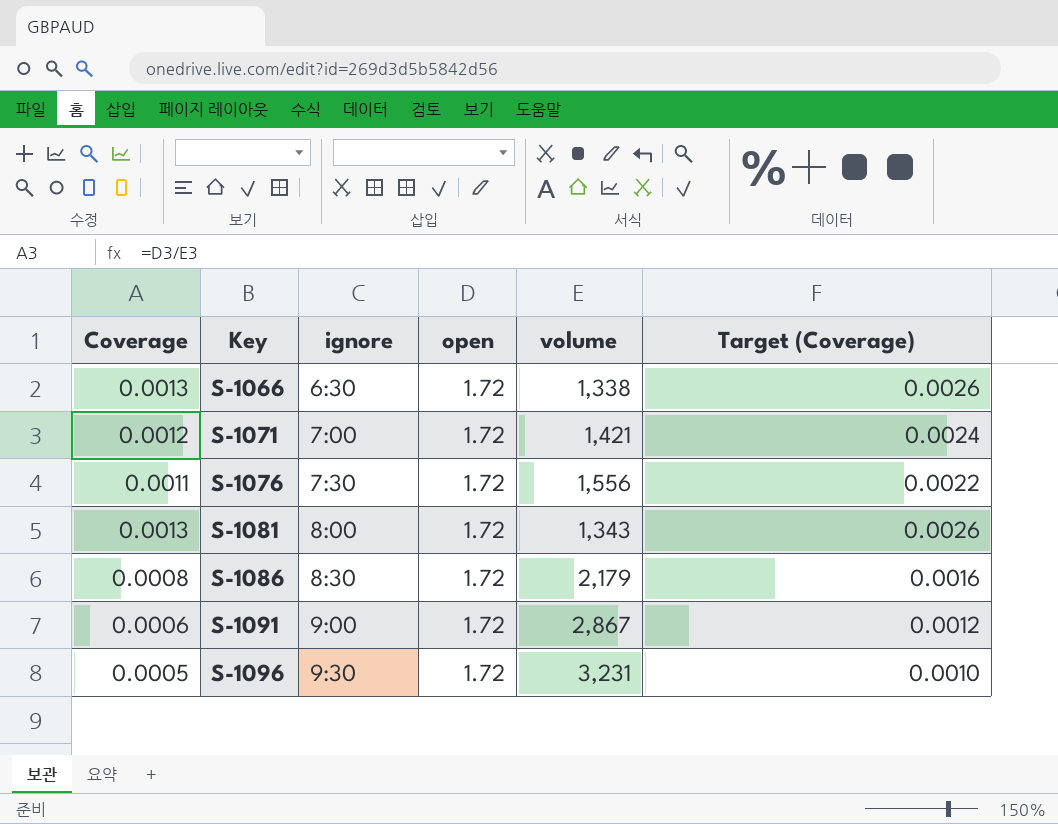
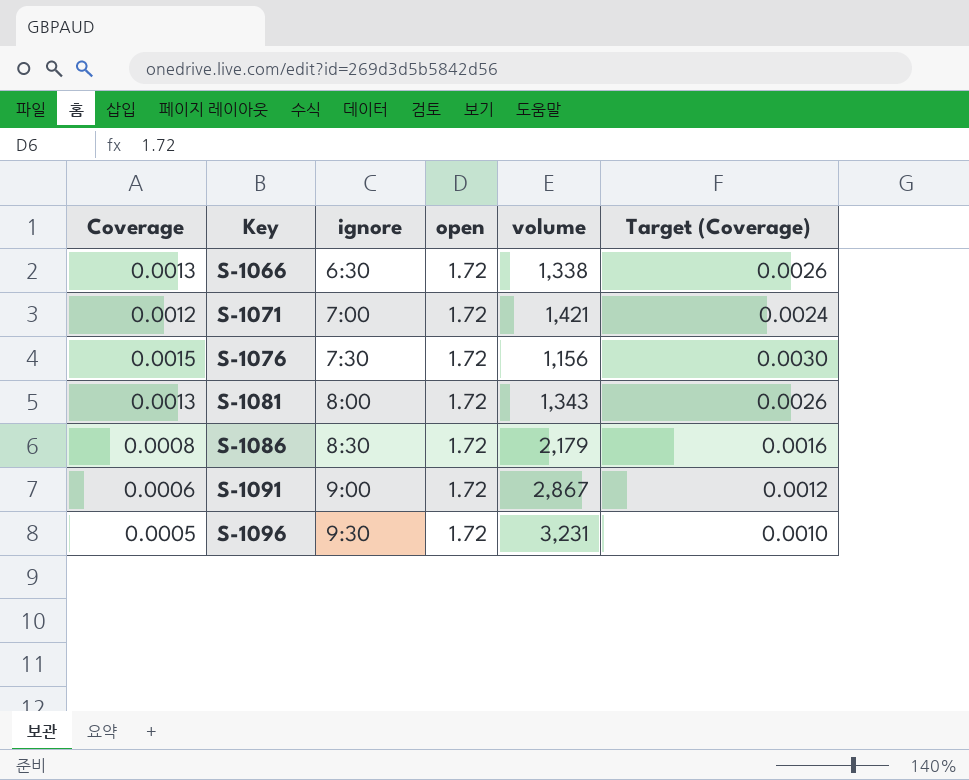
S-1076 | Coverage: 0.0011 -> 0.0015
S-1076 | volume: 1,556 -> 1,156
S-1076 | Target (Coverage): 0.0022 -> 0.0030

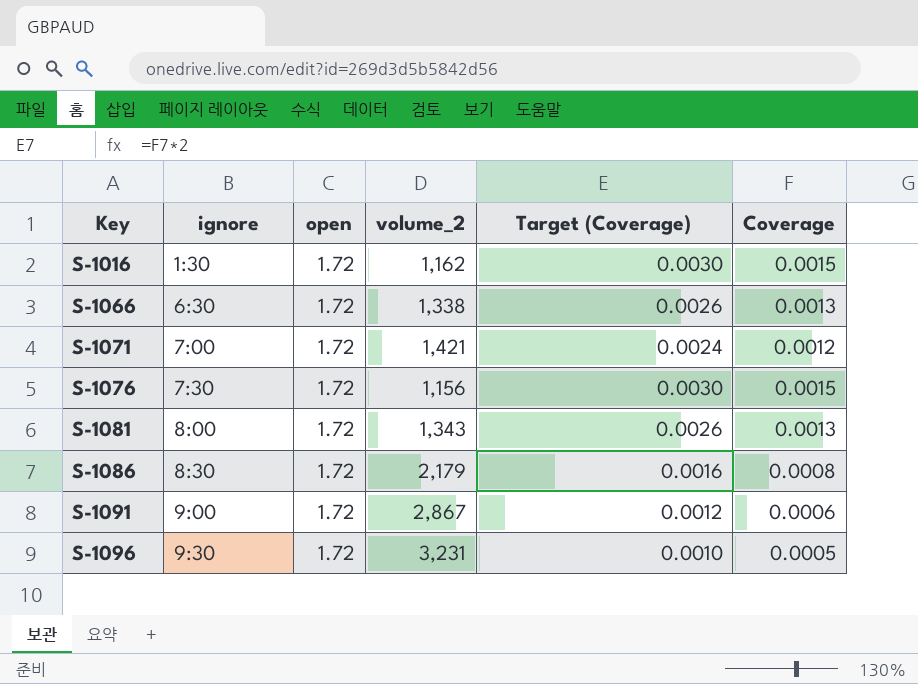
column name: volume -> volume_2
column Coverage | position: 1 -> 6
row S-1016: none -> 1:30 | 1.72 | 1,162 | 0.0030 | 0.0015

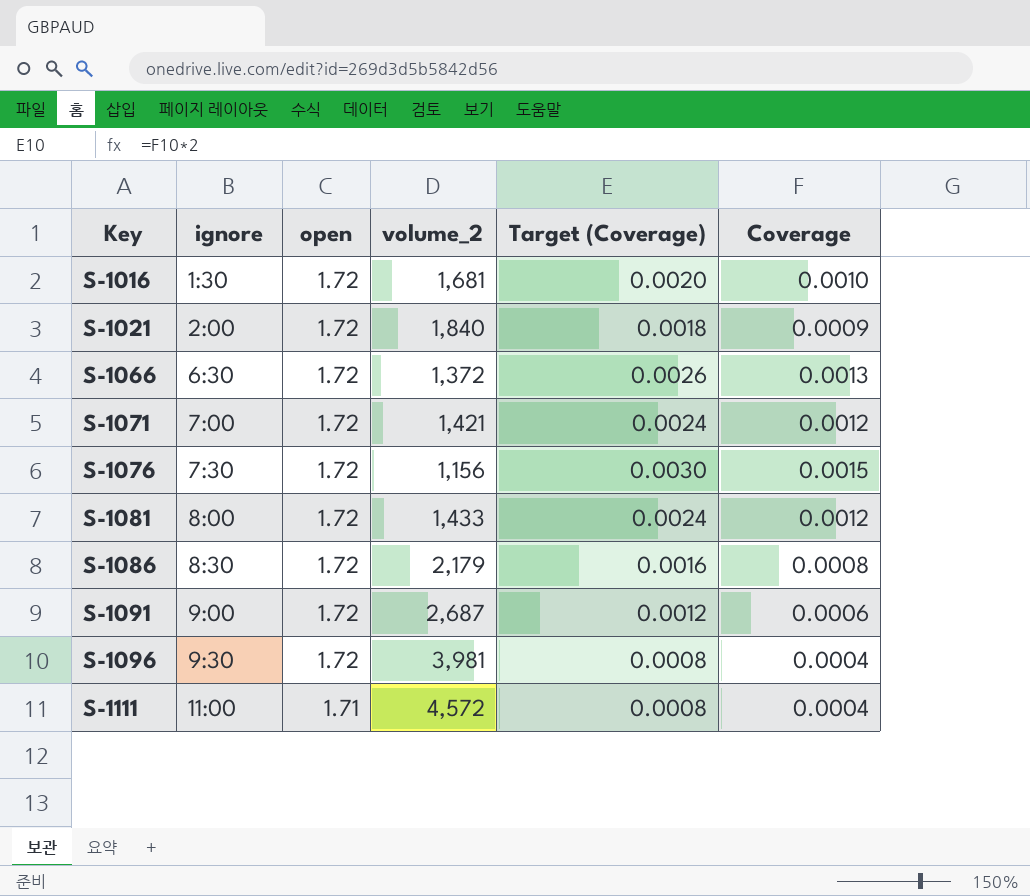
S-1016 | volume_2: 1,162 -> 1,681
S-1016 | Target (Coverage): 0.0030 -> 0.0020
S-1016 | Coverage: 0.0015 -> 0.0010
row S-1021: none -> 2:00 | 1.72 | 1,840 | 0.0018 | 0.0009
S-1066 | volume_2: 1,338 -> 1,372
S-1081 | volume_2: 1,343 -> 1,433
S-1081 | Target (Coverage): 0.0026 -> 0.0024
S-1081 | Coverage: 0.0013 -> 0.0012
S-1091 | volume_2: 2,867 -> 2,687
S-1096 | volume_2: 3,231 -> 3,981
S-1096 | Target (Coverage): 0.0010 -> 0.0008
S-1096 | Coverage: 0.0005 -> 0.0004
row S-1111: none -> 11:00 | 1.71 | 4,572 | 0.0008 | 0.0004

